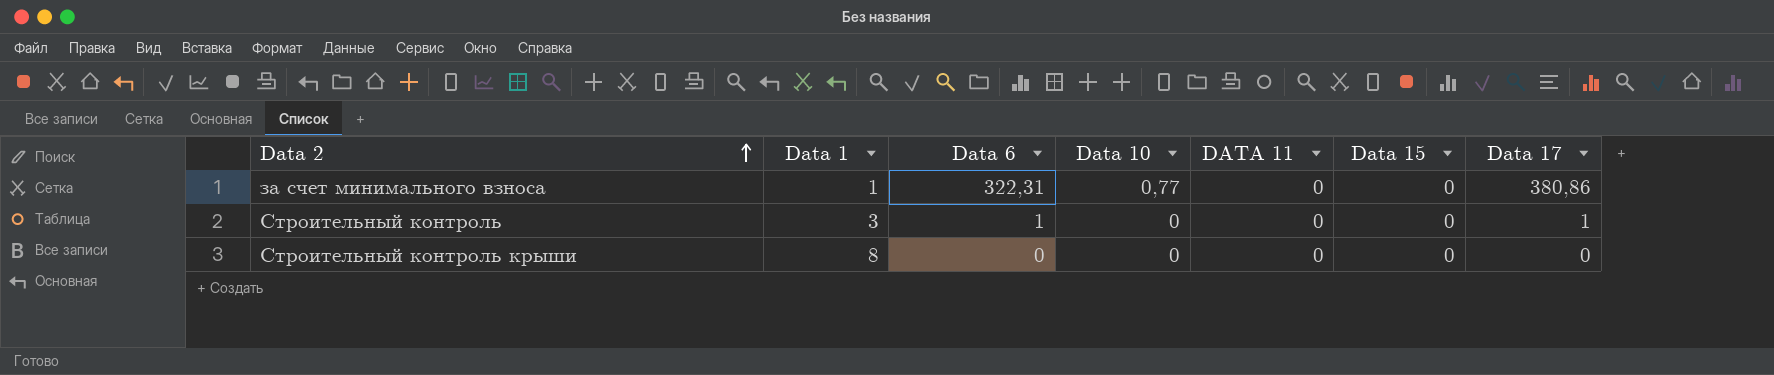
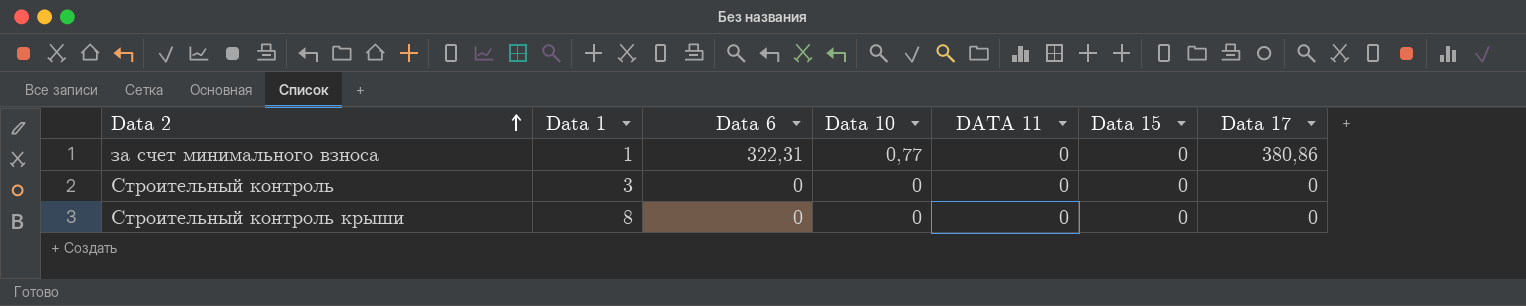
Строительный контроль | Data 6: 1 -> 0
Строительный контроль | Data 17: 1 -> 0

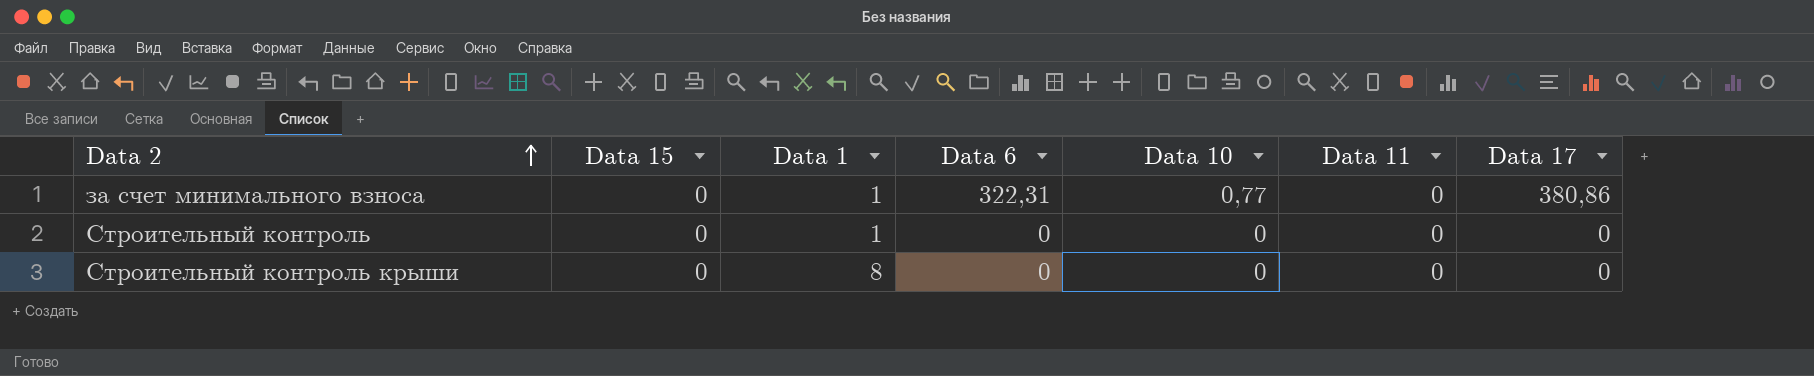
column Data 15 | position: 6 -> 2
column name: DATA 11 -> Data 11
Строительный контроль | Data 1: 3 -> 1

